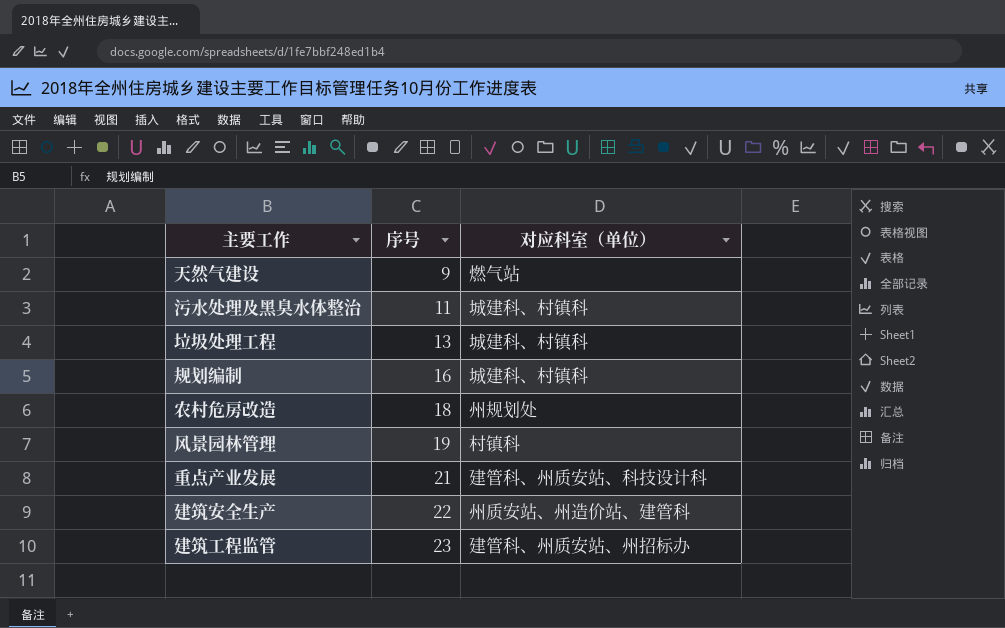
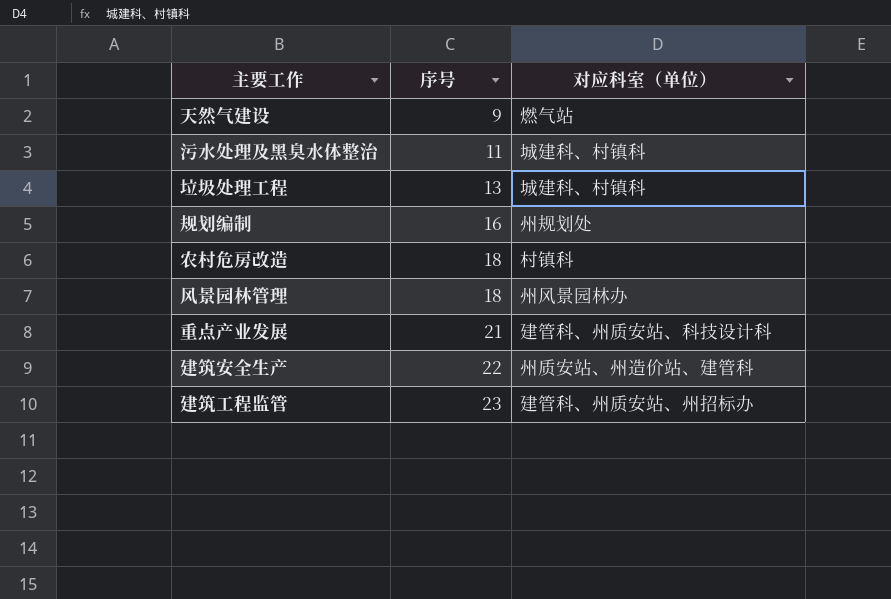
规划编制 | 对应科室（单位）: 城建科、村镇科 -> 州规划处
农村危房改造 | 对应科室（单位）: 州规划处 -> 村镇科
风景园林管理 | 序号: 19 -> 18
风景园林管理 | 对应科室（单位）: 村镇科 -> 州风景园林办

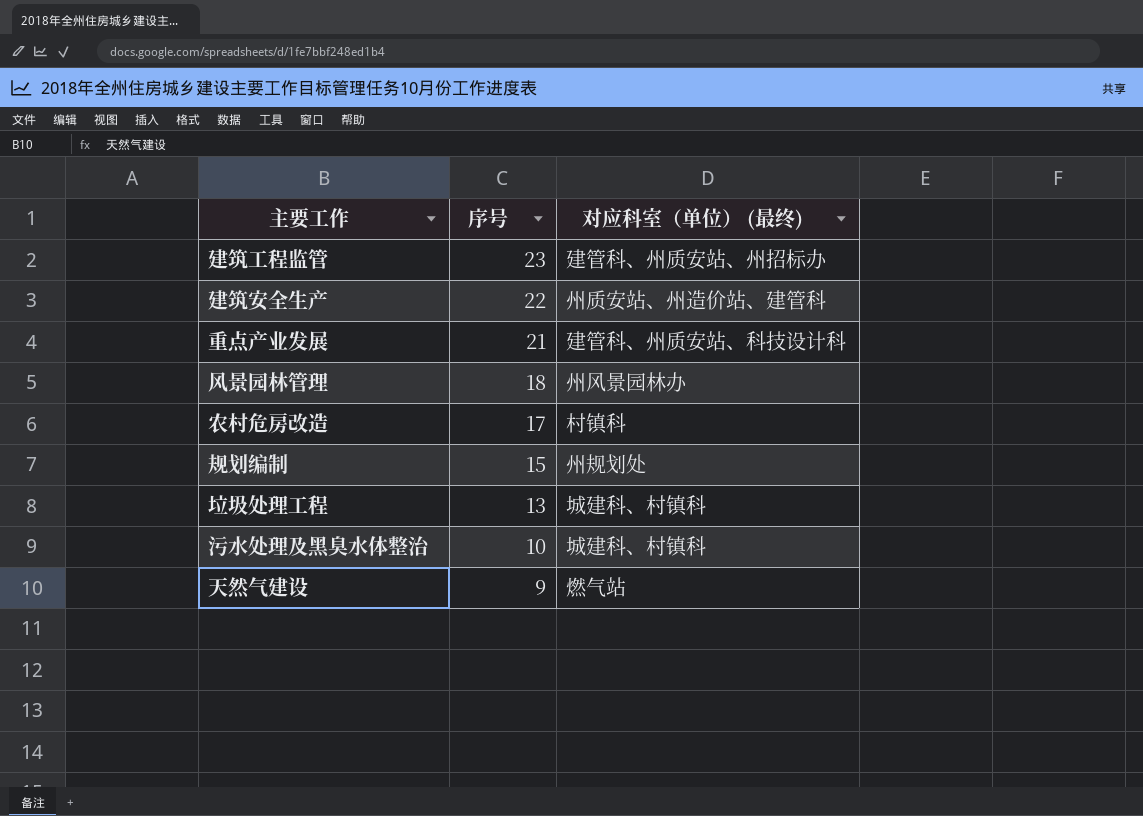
row order: 序号 ascending -> 序号 descending
column name: 对应科室（单位） -> 对应科室（单位） (最终)
农村危房改造 | 序号: 18 -> 17
规划编制 | 序号: 16 -> 15
污水处理及黑臭水体整治 | 序号: 11 -> 10

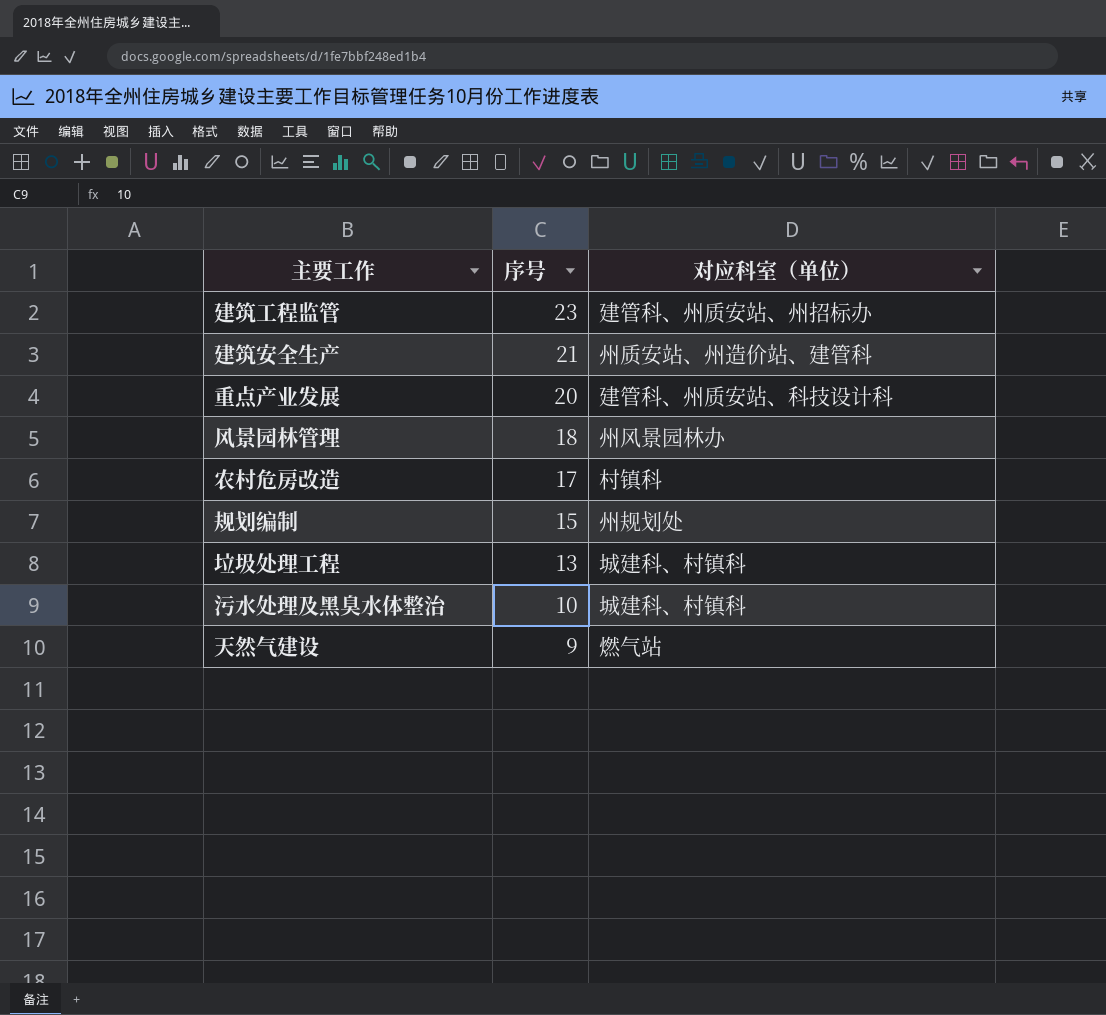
column name: 对应科室（单位） (最终) -> 对应科室（单位）
建筑安全生产 | 序号: 22 -> 21
重点产业发展 | 序号: 21 -> 20

